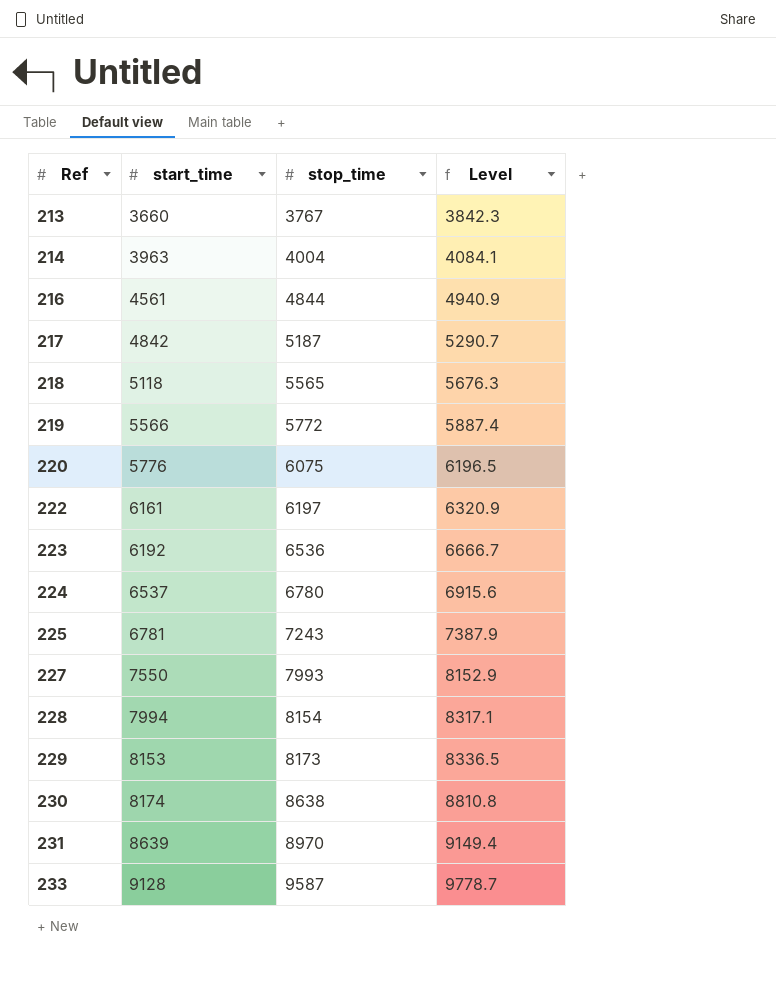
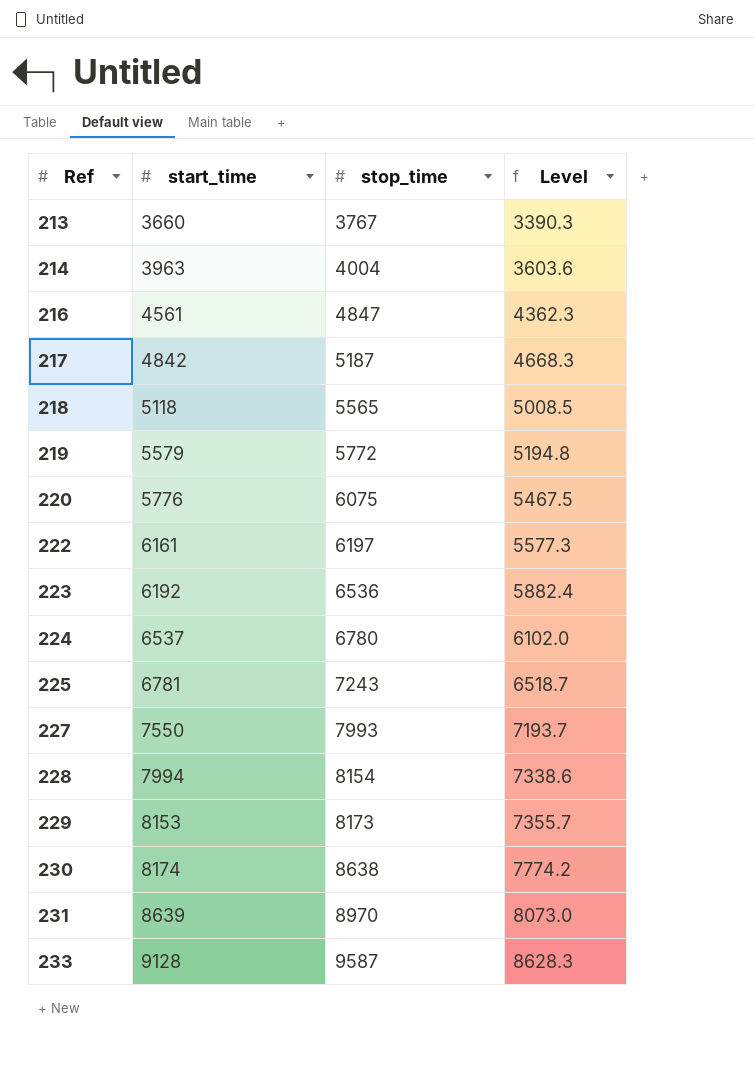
column Level | formula: [stop_time] * 1.02 -> [stop_time] * 0.9
216 | stop_time: 4844 -> 4847
219 | start_time: 5566 -> 5579

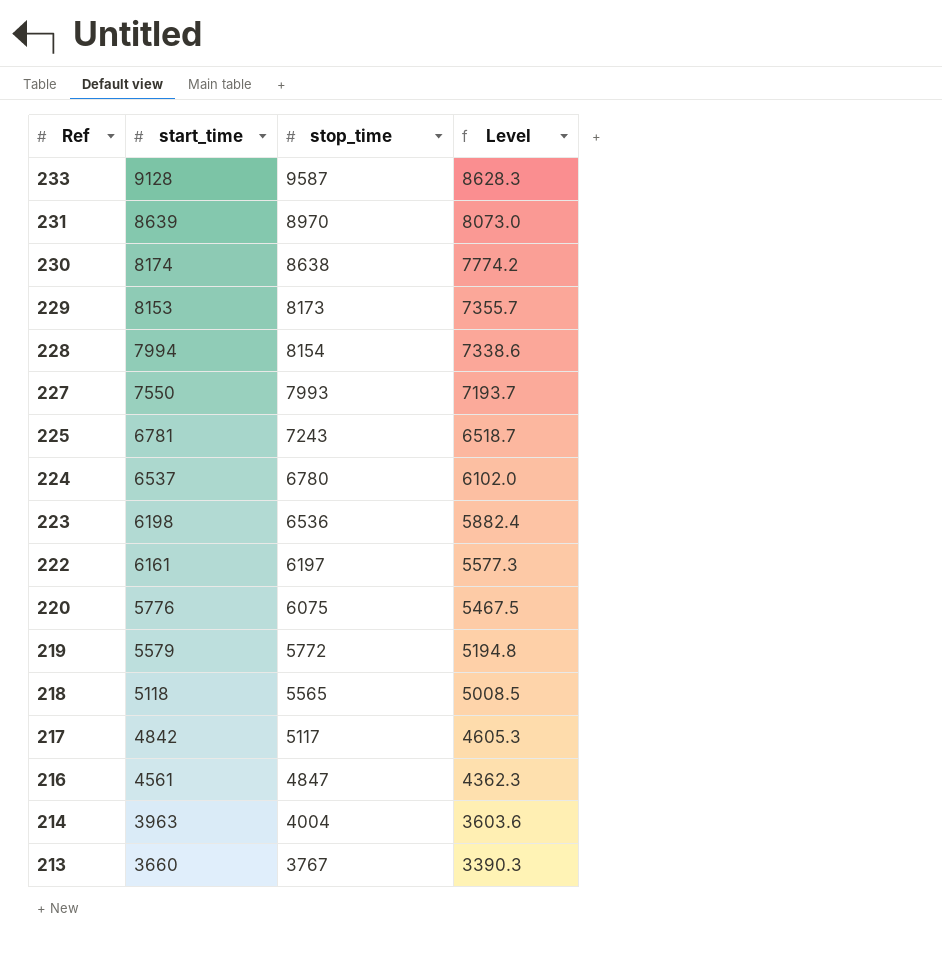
row order: Ref ascending -> Ref descending
223 | start_time: 6192 -> 6198
217 | stop_time: 5187 -> 5117
217 | Level: 4668.3 -> 4605.3

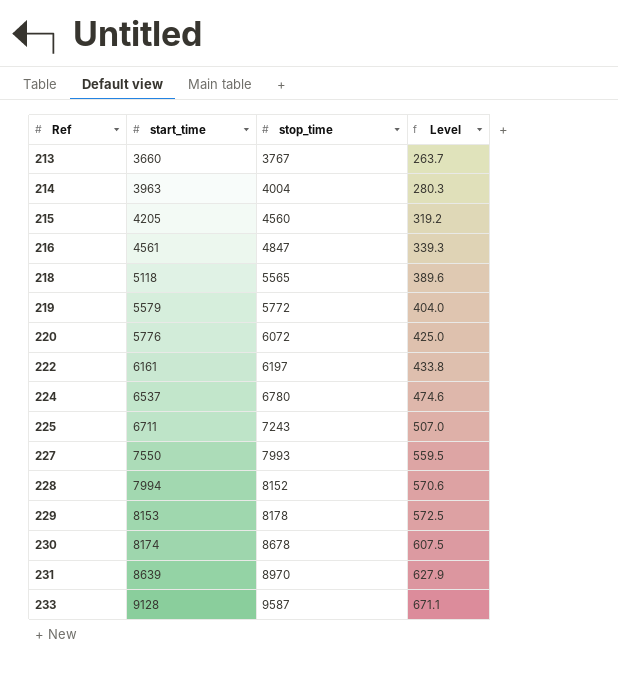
row order: Ref descending -> Ref ascending
column Level | formula: [stop_time] * 0.9 -> [stop_time] * 0.07
row 223: 6198 | 6536 | 5882.4 -> none
row 217: 4842 | 5117 | 4605.3 -> none
row 215: none -> 4205 | 4560 | 319.2
220 | stop_time: 6075 -> 6072
225 | start_time: 6781 -> 6711
228 | stop_time: 8154 -> 8152
229 | stop_time: 8173 -> 8178
230 | stop_time: 8638 -> 8678

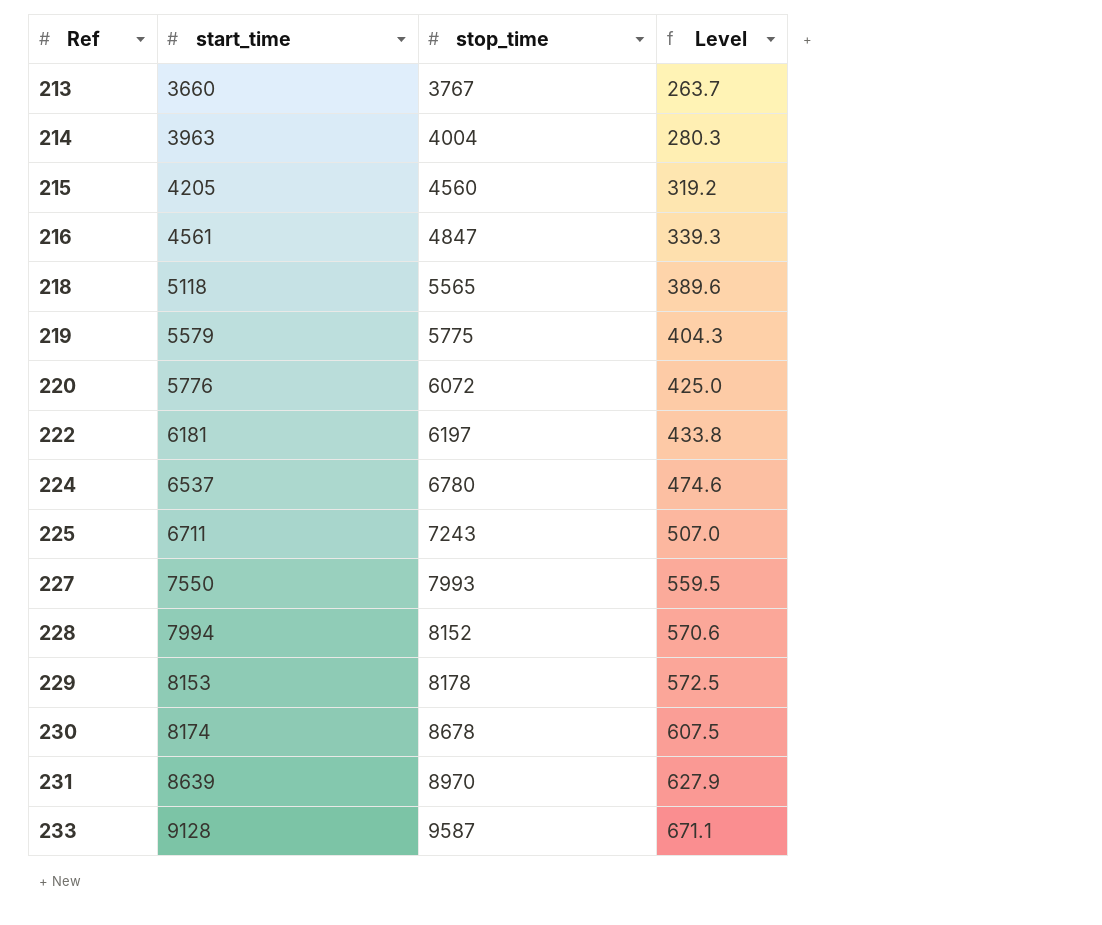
219 | stop_time: 5772 -> 5775
219 | Level: 404.0 -> 404.3
222 | start_time: 6161 -> 6181

